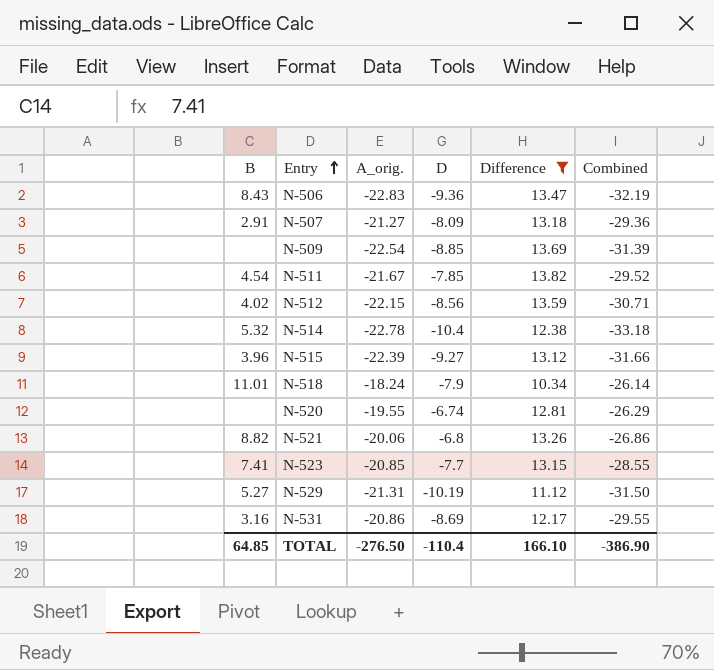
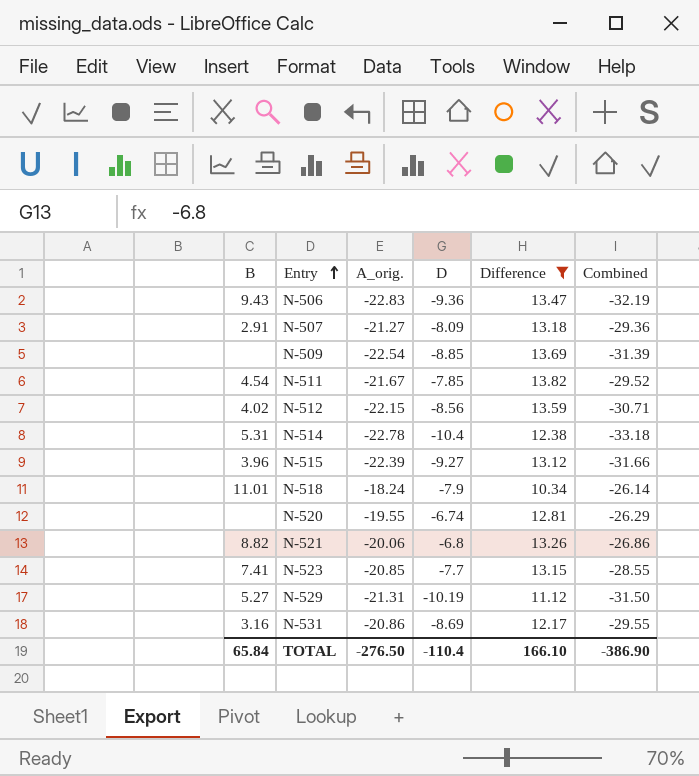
N-506 | B: 8.43 -> 9.43
N-514 | B: 5.32 -> 5.31
TOTAL | B: 64.85 -> 65.84

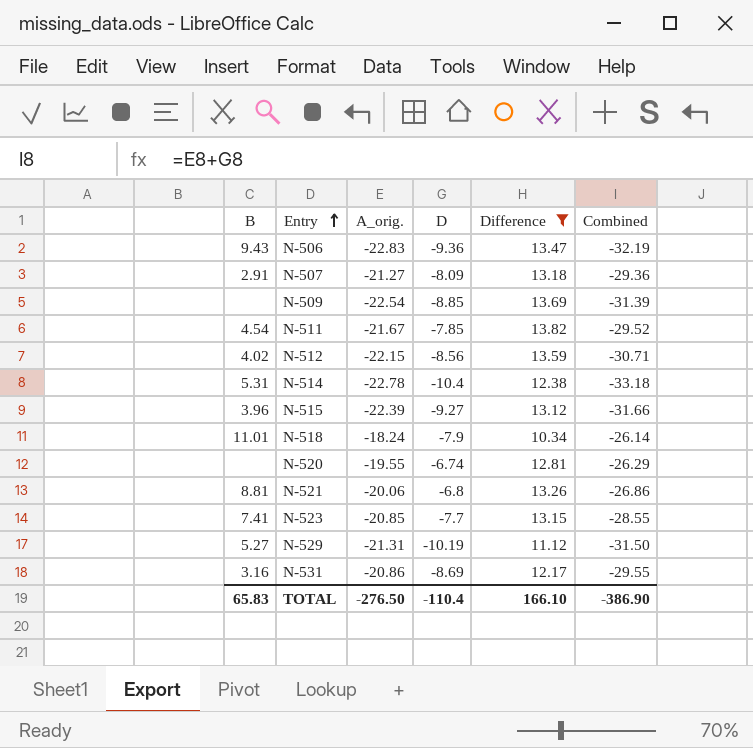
N-521 | B: 8.82 -> 8.81
TOTAL | B: 65.84 -> 65.83

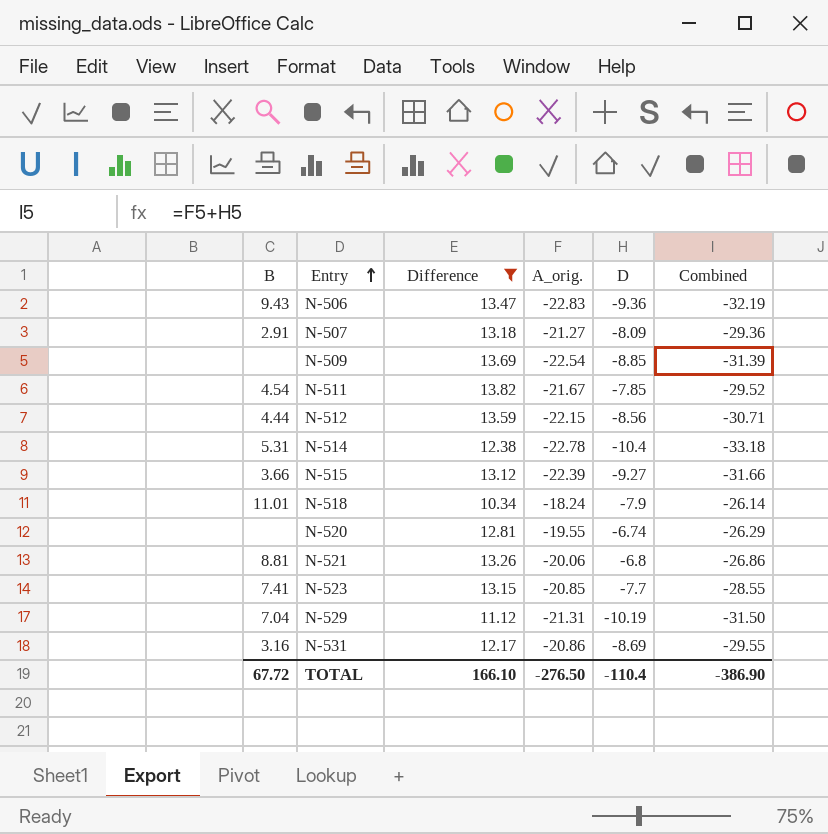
column Difference | position: 5 -> 3
N-512 | B: 4.02 -> 4.44
N-515 | B: 3.96 -> 3.66
N-529 | B: 5.27 -> 7.04
TOTAL | B: 65.83 -> 67.72

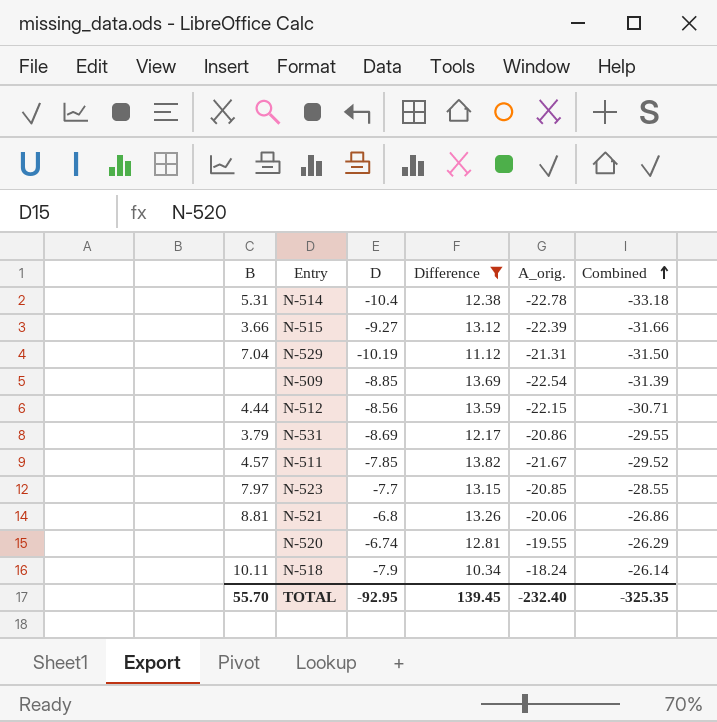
row order: Entry ascending -> Combined ascending
column D | position: 5 -> 3
row N-506: 9.43 | 13.47 | -22.83 | -9.36 | -32.19 -> none
row N-507: 2.91 | 13.18 | -21.27 | -8.09 | -29.36 -> none
N-531 | B: 3.16 -> 3.79
N-511 | B: 4.54 -> 4.57
N-523 | B: 7.41 -> 7.97
N-518 | B: 11.01 -> 10.11
TOTAL | B: 67.72 -> 55.70
TOTAL | D: -110.4 -> -92.95
TOTAL | Difference: 166.10 -> 139.45
TOTAL | A_orig.: -276.50 -> -232.40
TOTAL | Combined: -386.90 -> -325.35

